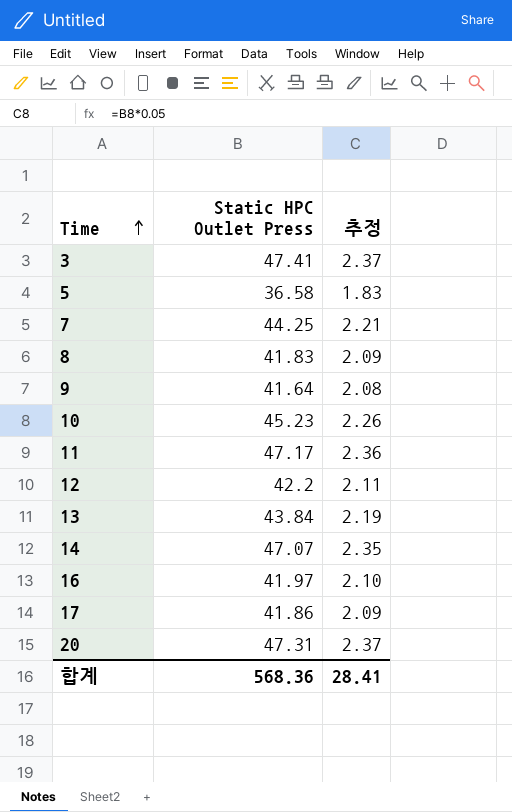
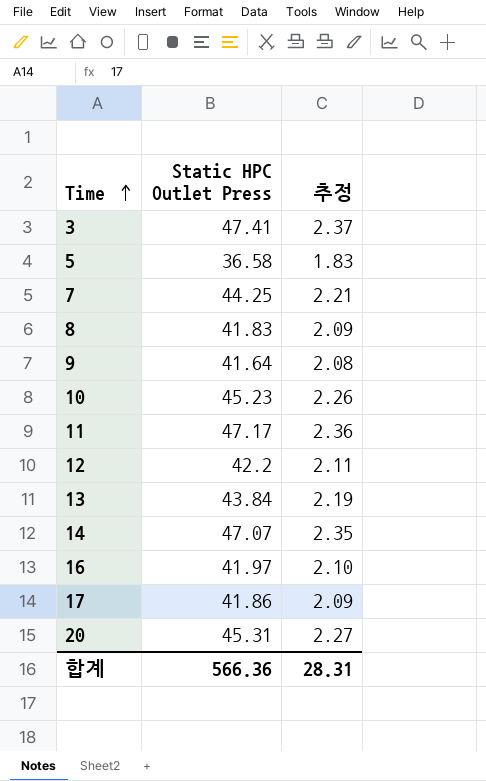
20 | Static HPC Outlet Press: 47.31 -> 45.31
20 | 추정: 2.37 -> 2.27
합계 | Static HPC Outlet Press: 568.36 -> 566.36
합계 | 추정: 28.41 -> 28.31

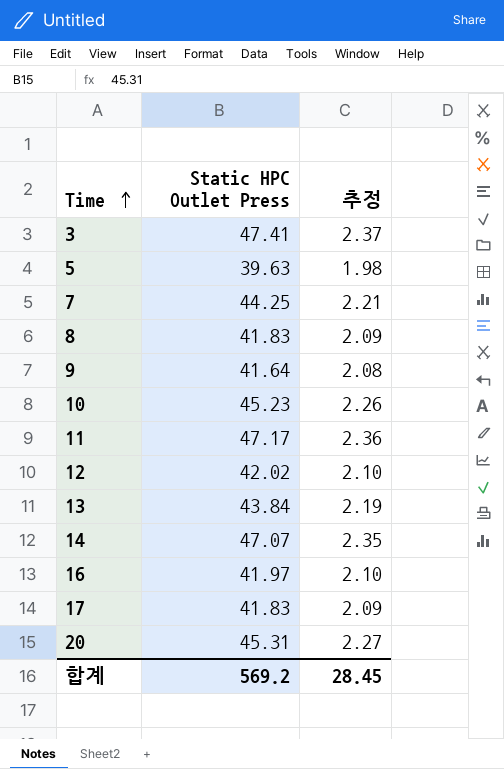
5 | Static HPC Outlet Press: 36.58 -> 39.63
5 | 추정: 1.83 -> 1.98
12 | Static HPC Outlet Press: 42.2 -> 42.02
12 | 추정: 2.11 -> 2.10
17 | Static HPC Outlet Press: 41.86 -> 41.83
합계 | Static HPC Outlet Press: 566.36 -> 569.2
합계 | 추정: 28.31 -> 28.45

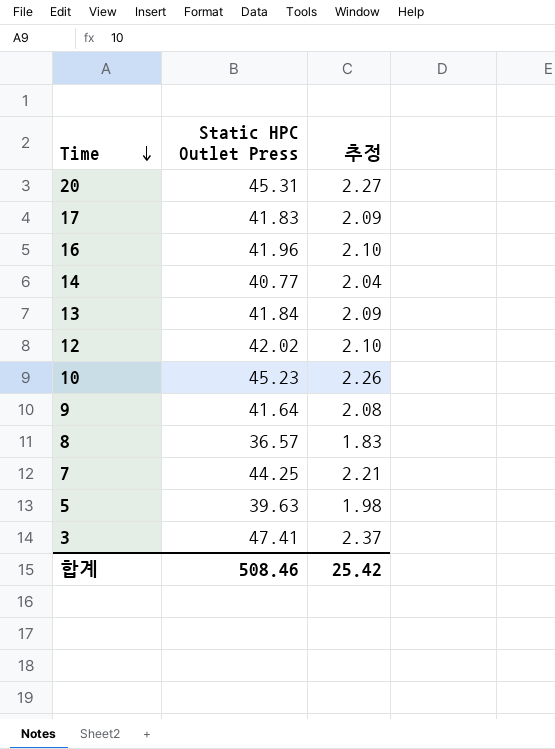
row order: Time ascending -> Time descending
row 11: 47.17 | 2.36 -> none
16 | Static HPC Outlet Press: 41.97 -> 41.96
14 | Static HPC Outlet Press: 47.07 -> 40.77
14 | 추정: 2.35 -> 2.04
13 | Static HPC Outlet Press: 43.84 -> 41.84
13 | 추정: 2.19 -> 2.09
8 | Static HPC Outlet Press: 41.83 -> 36.57
8 | 추정: 2.09 -> 1.83
합계 | Static HPC Outlet Press: 569.2 -> 508.46
합계 | 추정: 28.45 -> 25.42

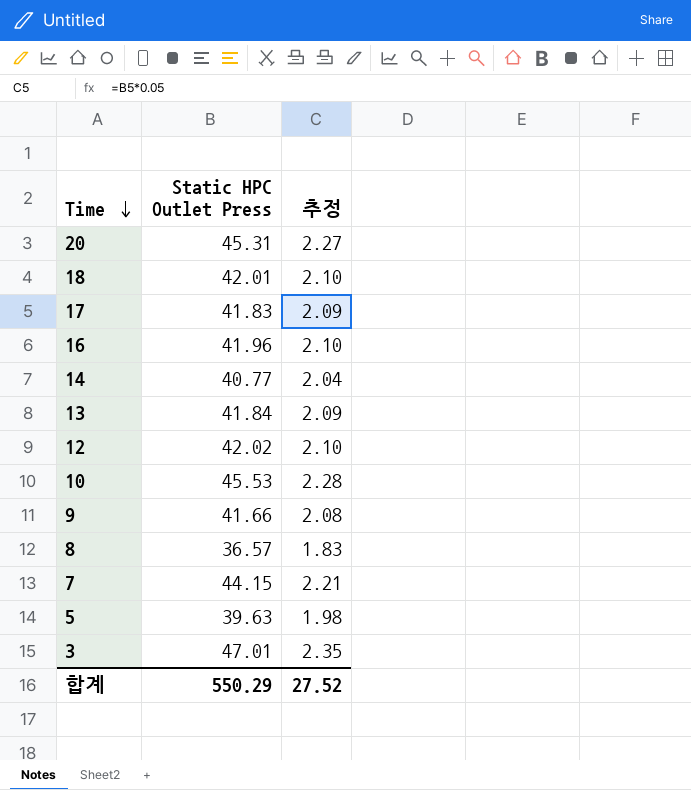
row 18: none -> 42.01 | 2.10
10 | Static HPC Outlet Press: 45.23 -> 45.53
10 | 추정: 2.26 -> 2.28
9 | Static HPC Outlet Press: 41.64 -> 41.66
7 | Static HPC Outlet Press: 44.25 -> 44.15
3 | Static HPC Outlet Press: 47.41 -> 47.01
3 | 추정: 2.37 -> 2.35
합계 | Static HPC Outlet Press: 508.46 -> 550.29
합계 | 추정: 25.42 -> 27.52

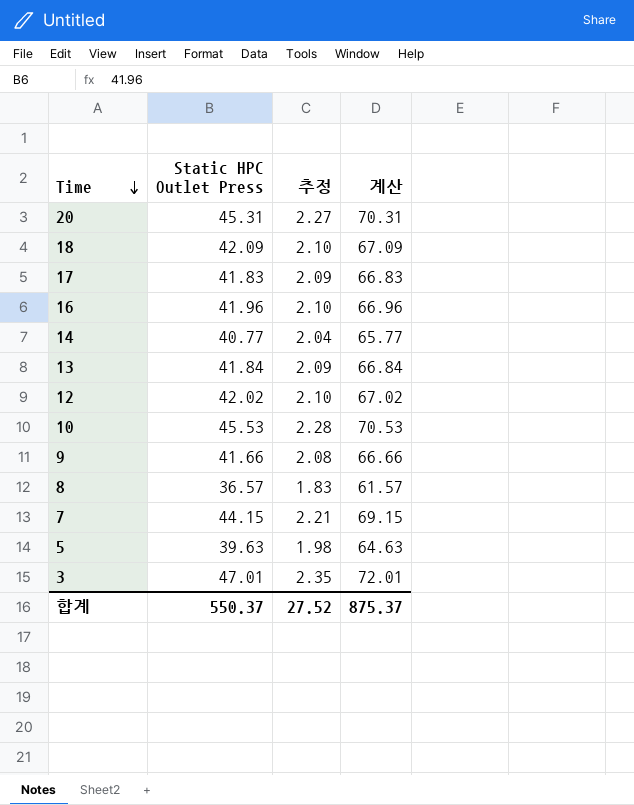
column 계산 | formula: none -> [Static HPC Outlet Press] + 25
18 | Static HPC Outlet Press: 42.01 -> 42.09
합계 | Static HPC Outlet Press: 550.29 -> 550.37

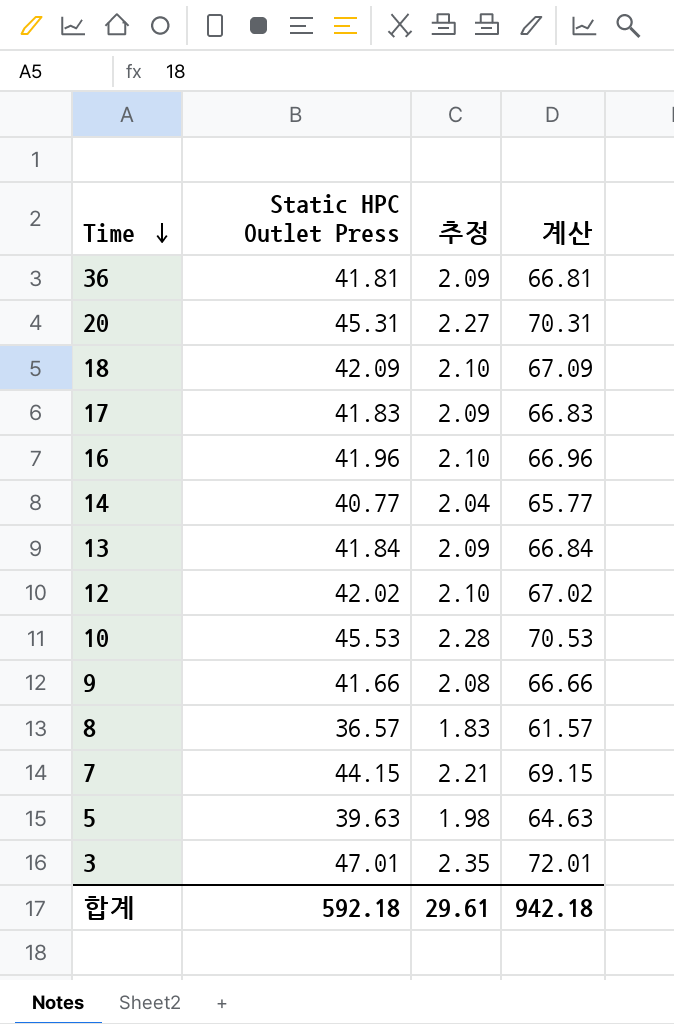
row 36: none -> 41.81 | 2.09 | 66.81
합계 | Static HPC Outlet Press: 550.37 -> 592.18
합계 | 추정: 27.52 -> 29.61
합계 | 계산: 875.37 -> 942.18

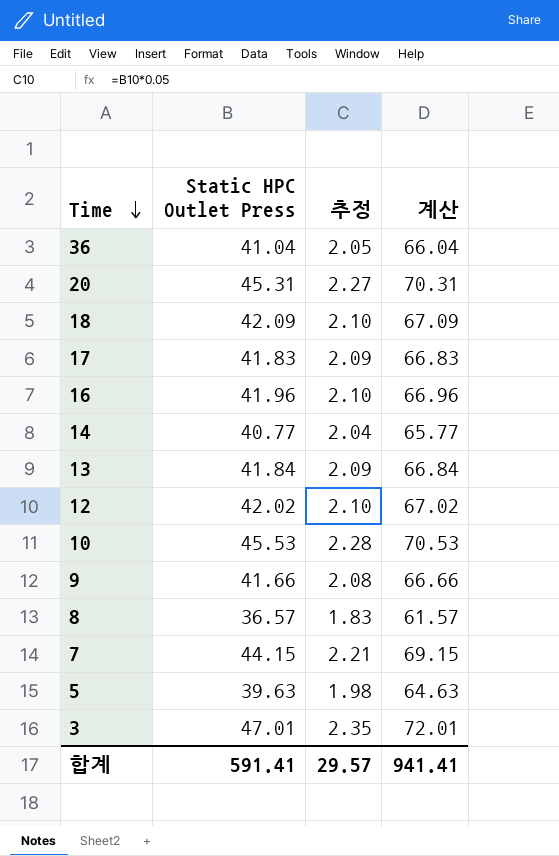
36 | Static HPC Outlet Press: 41.81 -> 41.04
36 | 추정: 2.09 -> 2.05
36 | 계산: 66.81 -> 66.04
합계 | Static HPC Outlet Press: 592.18 -> 591.41
합계 | 추정: 29.61 -> 29.57
합계 | 계산: 942.18 -> 941.41

